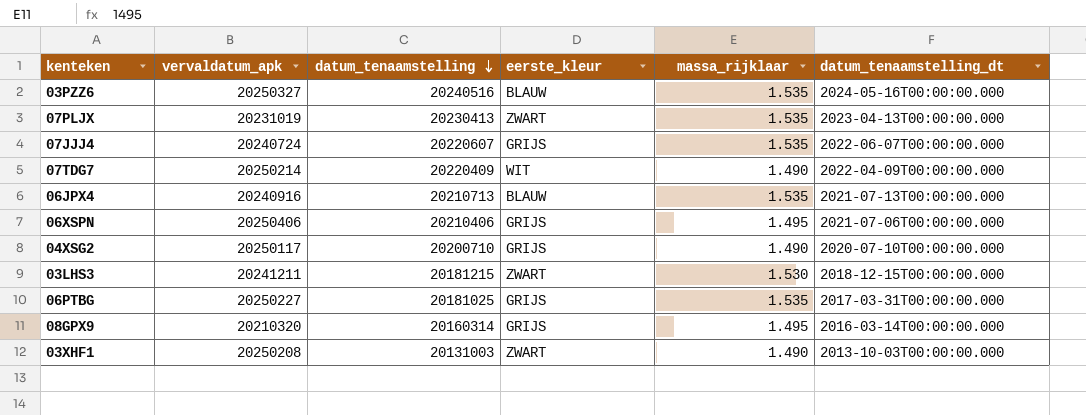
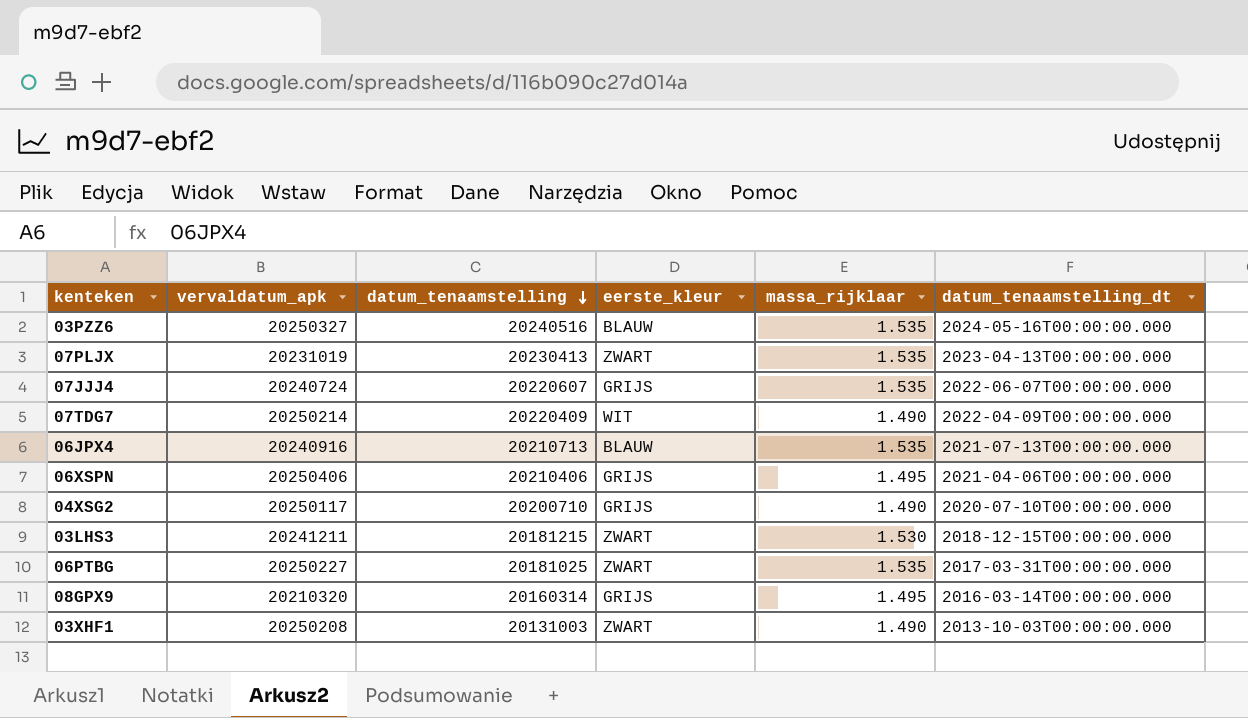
06XSPN | datum_tenaamstelling_dt: 2021-07-06T00:00:00.000 -> 2021-04-06T00:00:00.000
06PTBG | eerste_kleur: GRIJS -> ZWART

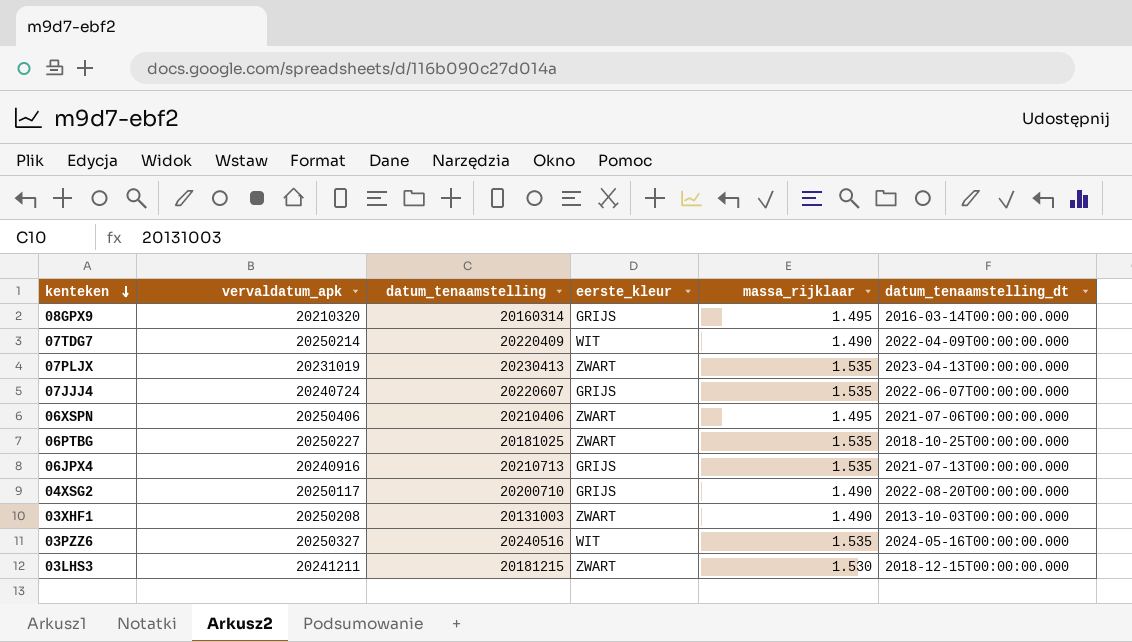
row order: datum_tenaamstelling descending -> kenteken descending
06XSPN | eerste_kleur: GRIJS -> ZWART
06XSPN | datum_tenaamstelling_dt: 2021-04-06T00:00:00.000 -> 2021-07-06T00:00:00.000
06PTBG | datum_tenaamstelling_dt: 2017-03-31T00:00:00.000 -> 2018-10-25T00:00:00.000
06JPX4 | eerste_kleur: BLAUW -> GRIJS
04XSG2 | datum_tenaamstelling_dt: 2020-07-10T00:00:00.000 -> 2022-08-20T00:00:00.000
03PZZ6 | eerste_kleur: BLAUW -> WIT

